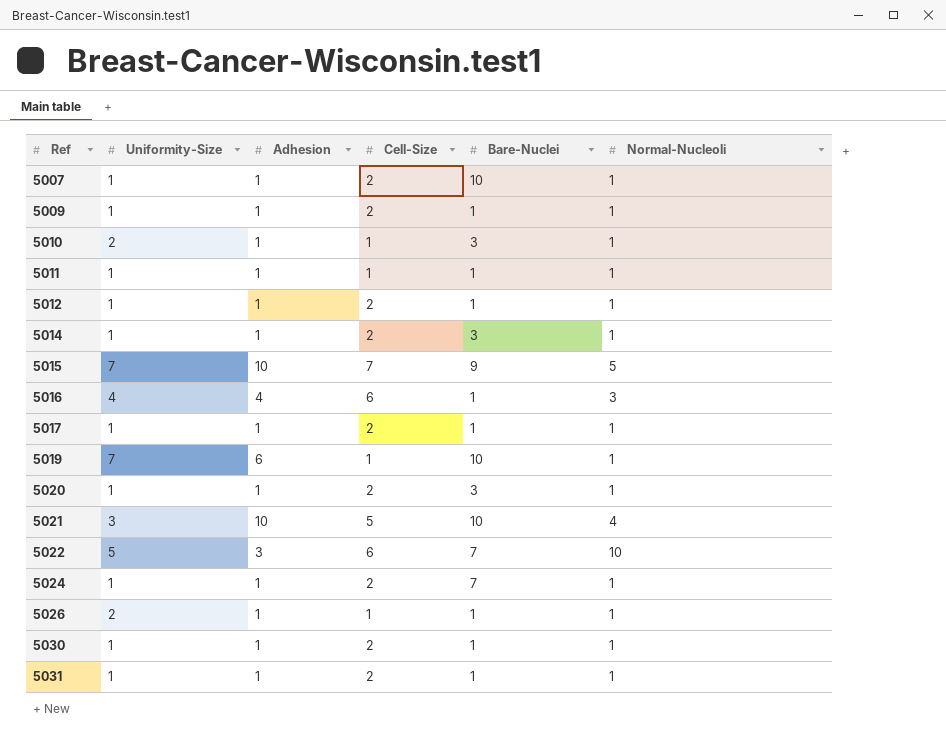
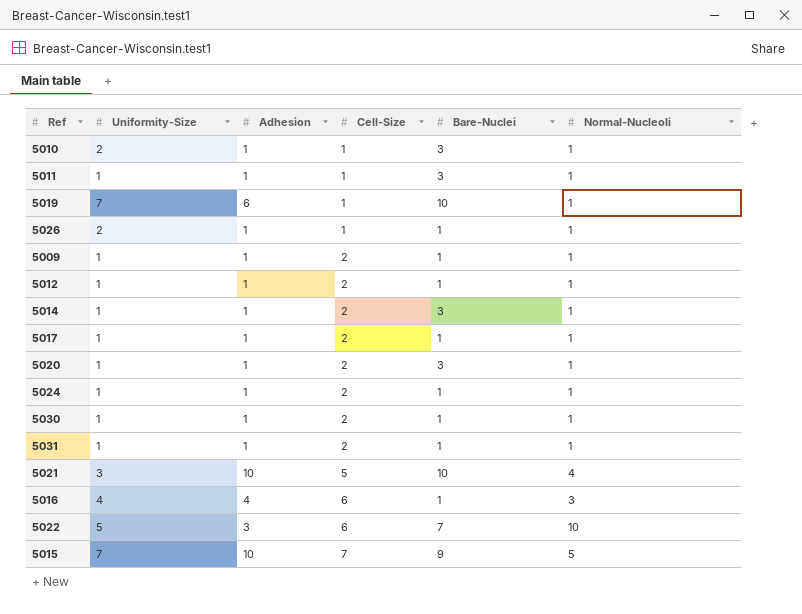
row order: Ref ascending -> Cell-Size ascending
row 5007: 1 | 1 | 2 | 10 | 1 -> none
5011 | Bare-Nuclei: 1 -> 3
5024 | Bare-Nuclei: 7 -> 1

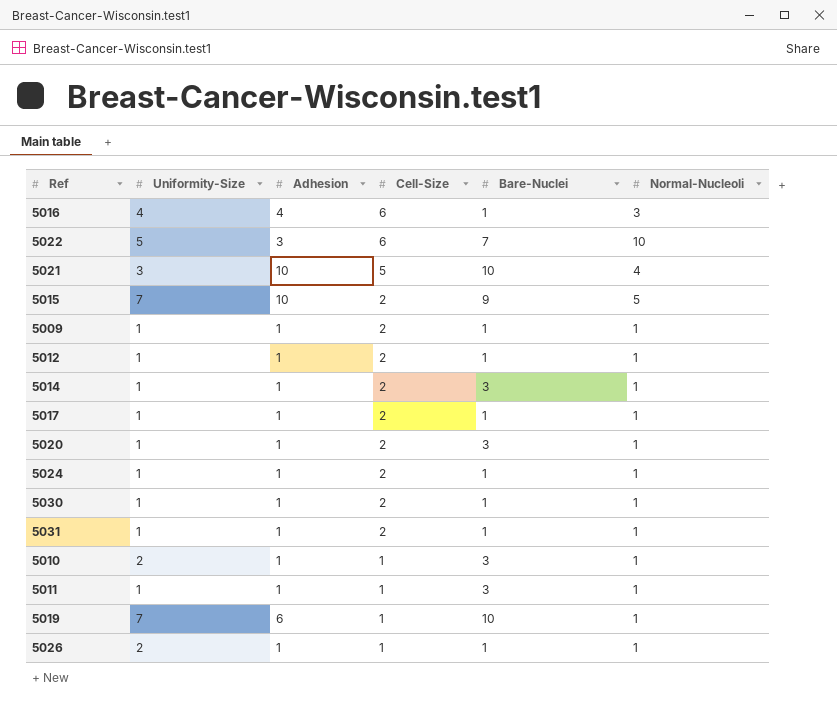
row order: Cell-Size ascending -> Cell-Size descending
5015 | Cell-Size: 7 -> 2

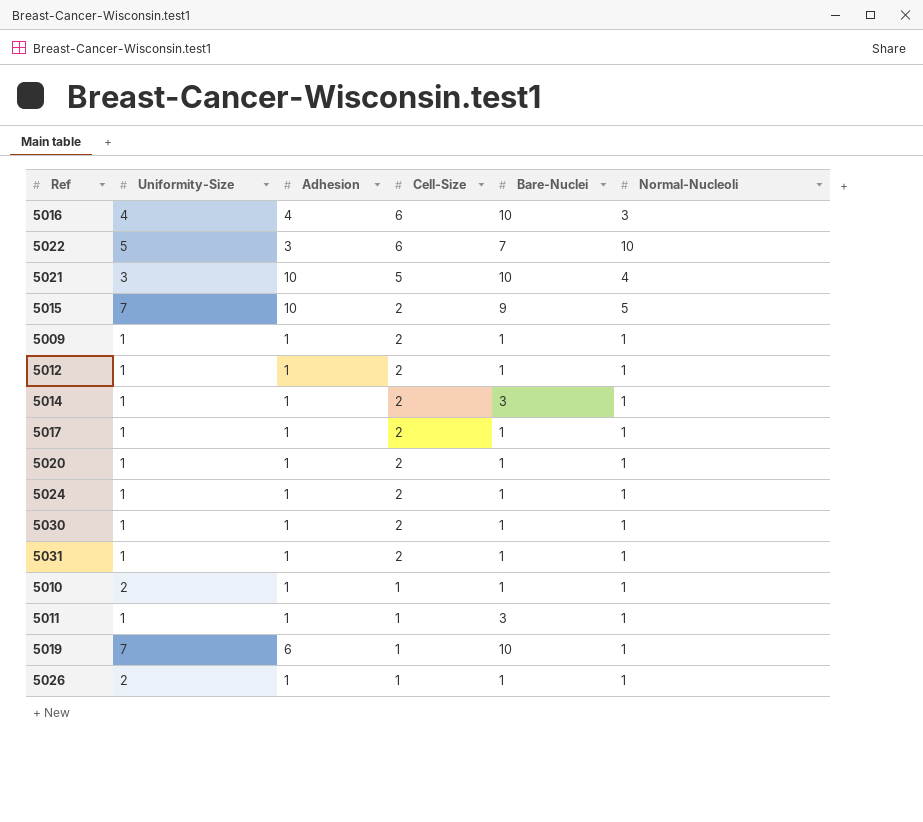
5016 | Bare-Nuclei: 1 -> 10
5020 | Bare-Nuclei: 3 -> 1
5010 | Bare-Nuclei: 3 -> 1

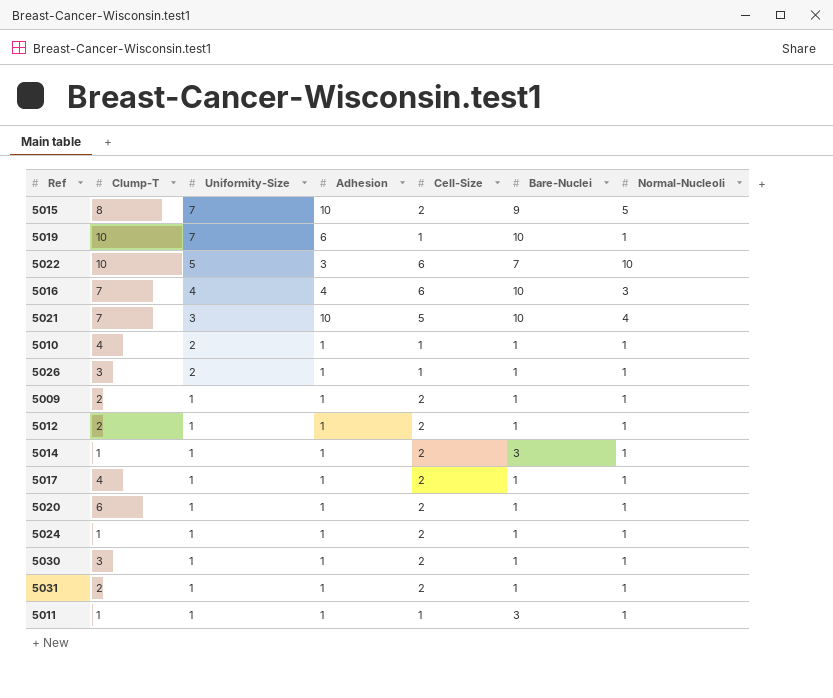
row order: Cell-Size descending -> Uniformity-Size descending
column Clump-T | position: none -> 2

